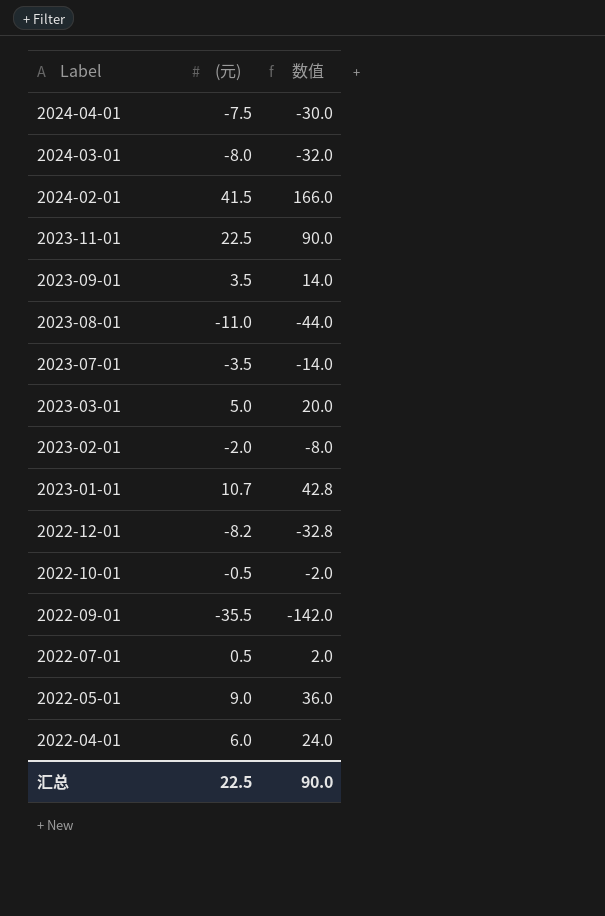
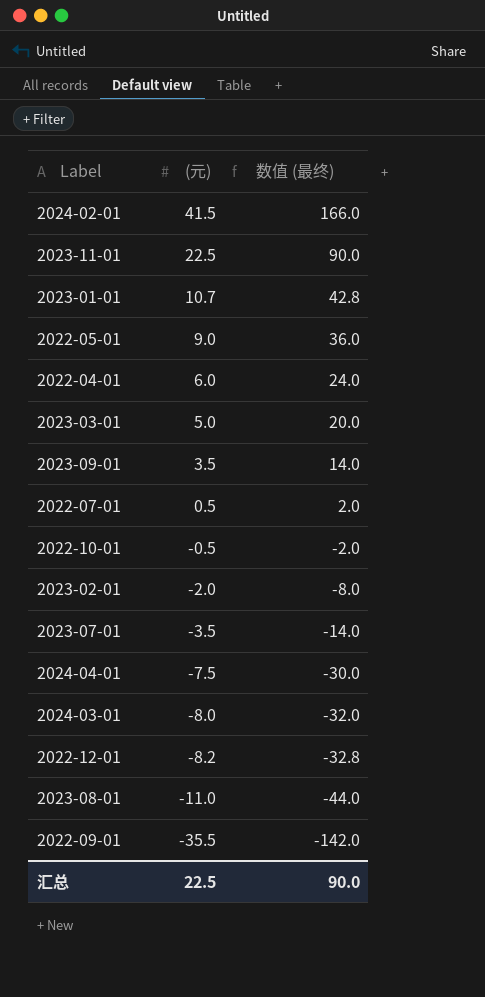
row order: Label descending -> (元) descending
column name: 数值 -> 数值 (最终)

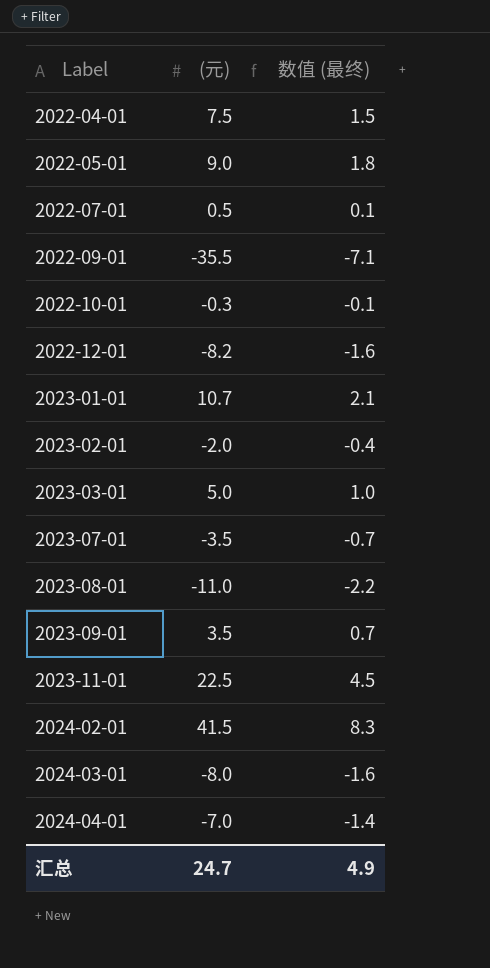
row order: (元) descending -> Label ascending
column 数值 (最终) | formula: [(元)] * 4 -> [(元)] * 0.2
2022-04-01 | (元): 6.0 -> 7.5
2022-10-01 | (元): -0.5 -> -0.3
2024-04-01 | (元): -7.5 -> -7.0
汇总 | (元): 22.5 -> 24.7
汇总 | 数值 (最终): 90.0 -> 4.9

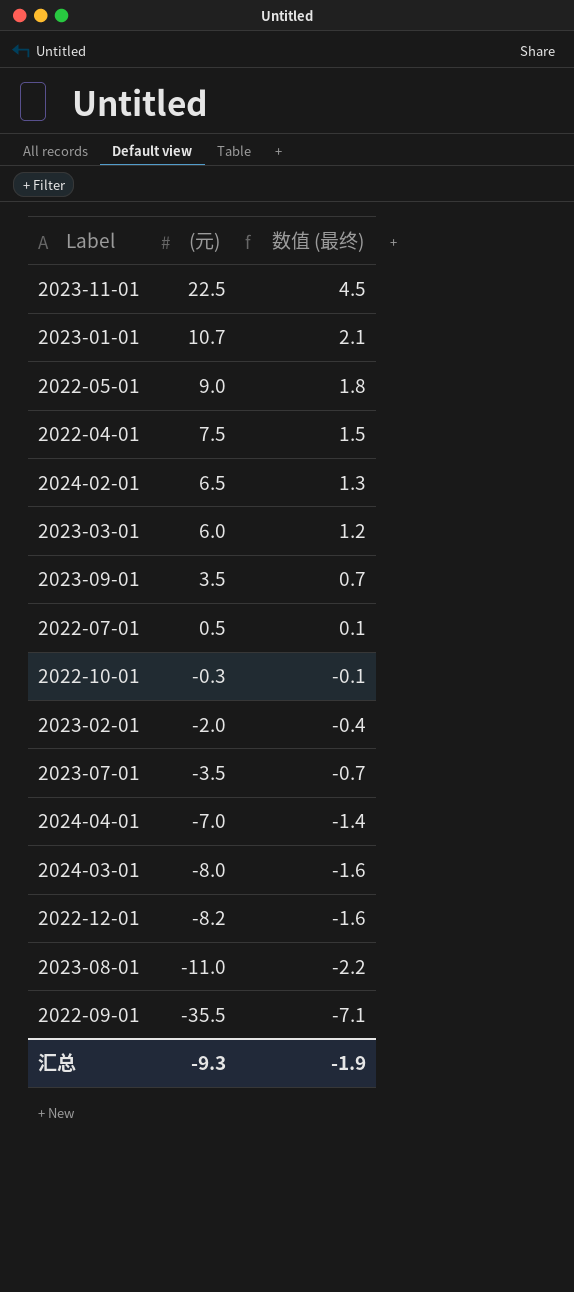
row order: Label ascending -> (元) descending
2024-02-01 | (元): 41.5 -> 6.5
2024-02-01 | 数值 (最终): 8.3 -> 1.3
2023-03-01 | (元): 5.0 -> 6.0
2023-03-01 | 数值 (最终): 1.0 -> 1.2
汇总 | (元): 24.7 -> -9.3
汇总 | 数值 (最终): 4.9 -> -1.9

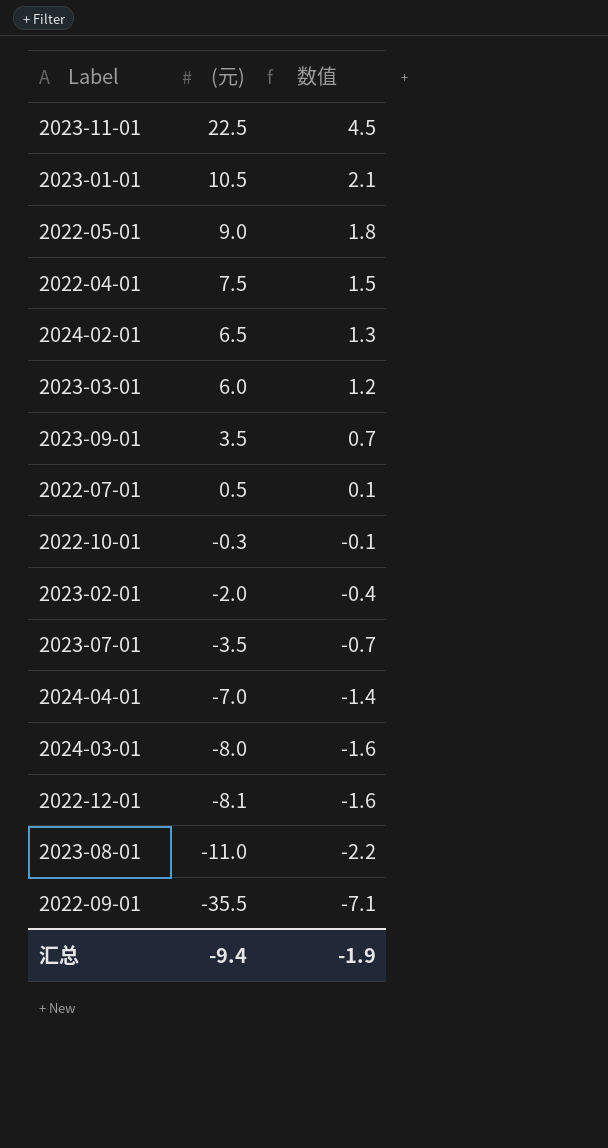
column name: 数值 (最终) -> 数值
2023-01-01 | (元): 10.7 -> 10.5
2022-12-01 | (元): -8.2 -> -8.1
汇总 | (元): -9.3 -> -9.4

